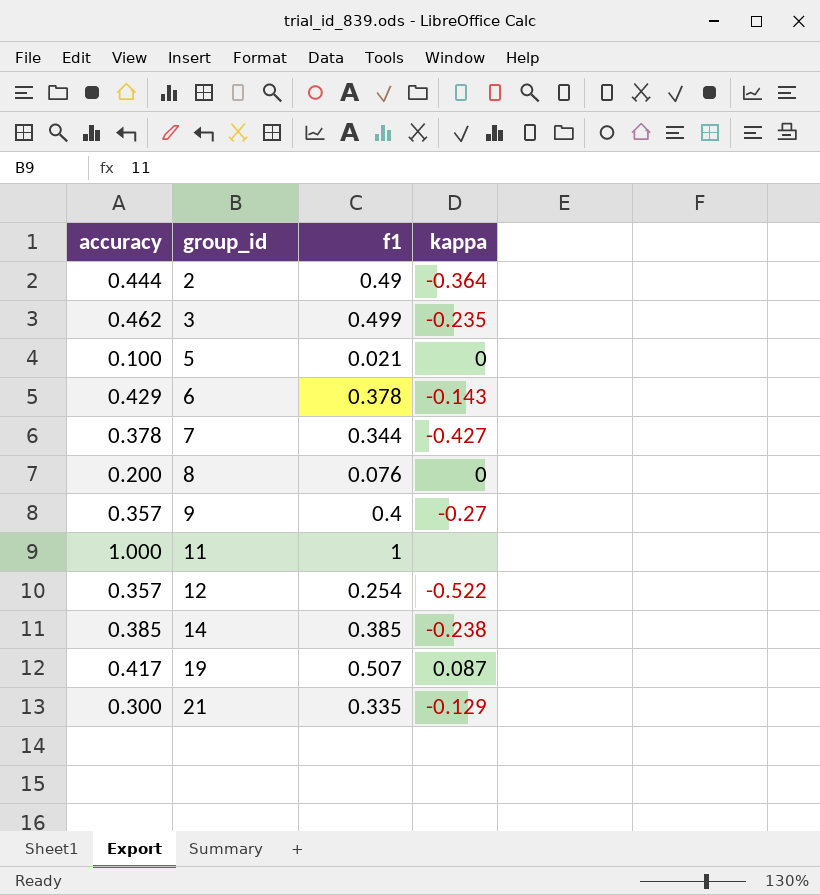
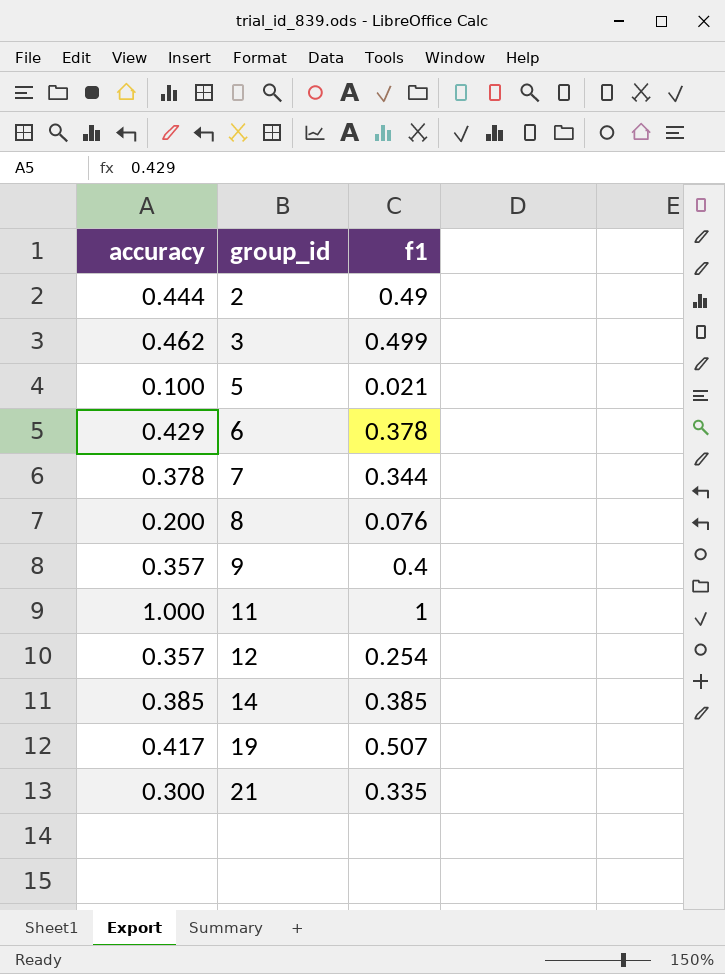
column kappa | position: 4 -> none

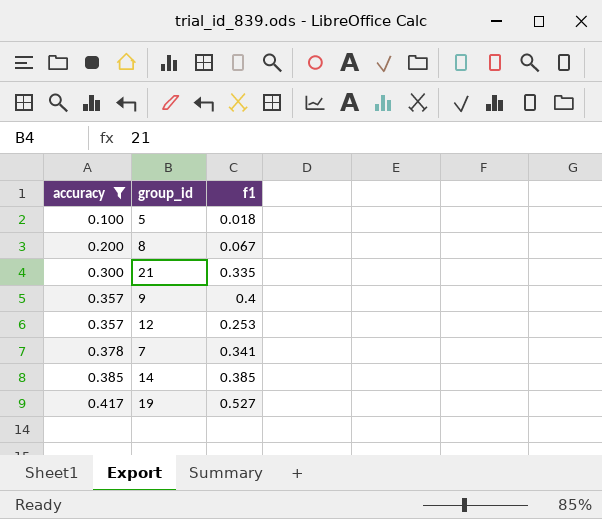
filter: none -> accuracy <= 0.417
row order: group_id ascending -> accuracy ascending
5 | f1: 0.021 -> 0.018
8 | f1: 0.076 -> 0.067
12 | f1: 0.254 -> 0.253
7 | f1: 0.344 -> 0.341
19 | f1: 0.507 -> 0.527

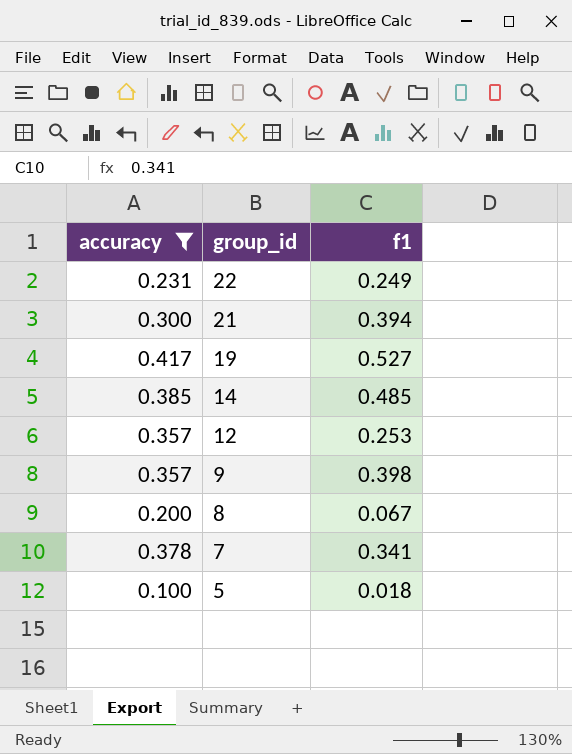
row order: accuracy ascending -> group_id descending
row 22: none -> 0.231 | 0.249
21 | f1: 0.335 -> 0.394
14 | f1: 0.385 -> 0.485
9 | f1: 0.4 -> 0.398

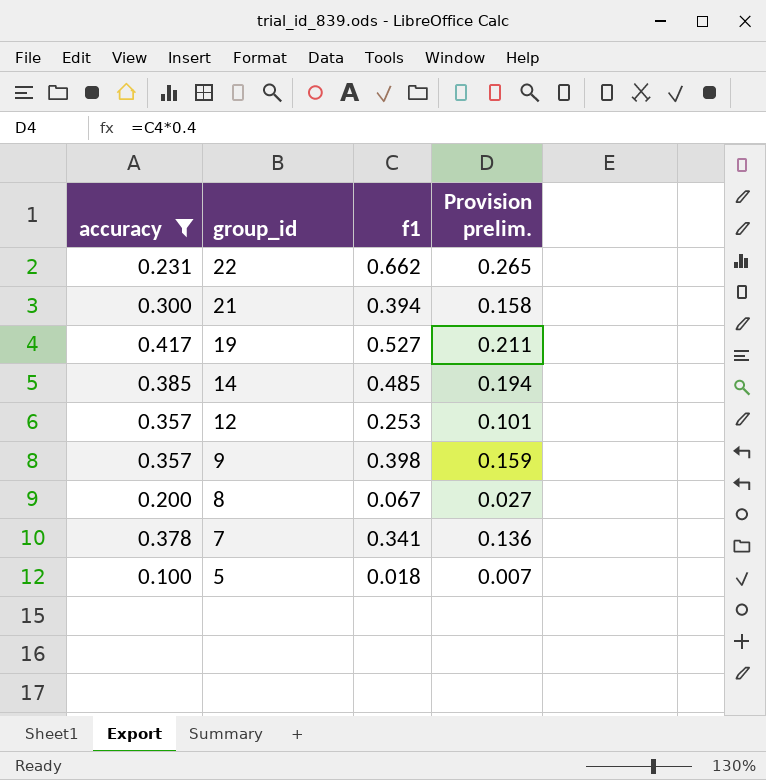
column Provision prelim. | formula: none -> [f1] * 0.4
22 | f1: 0.249 -> 0.662

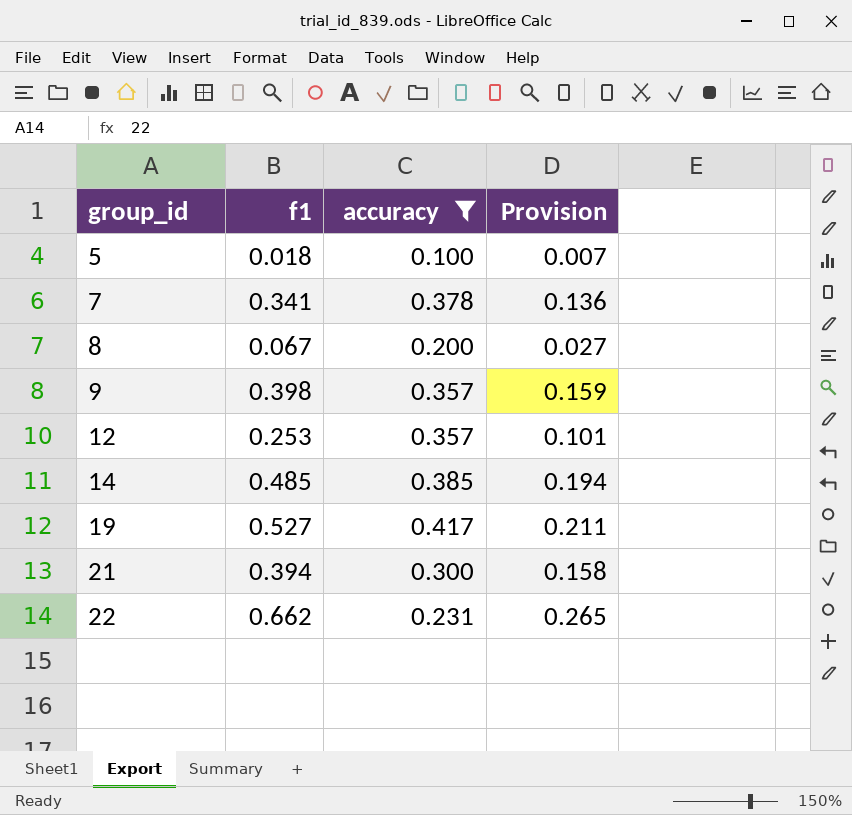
row order: group_id descending -> group_id ascending
column accuracy | position: 1 -> 3
column name: Provision prelim. -> Provision

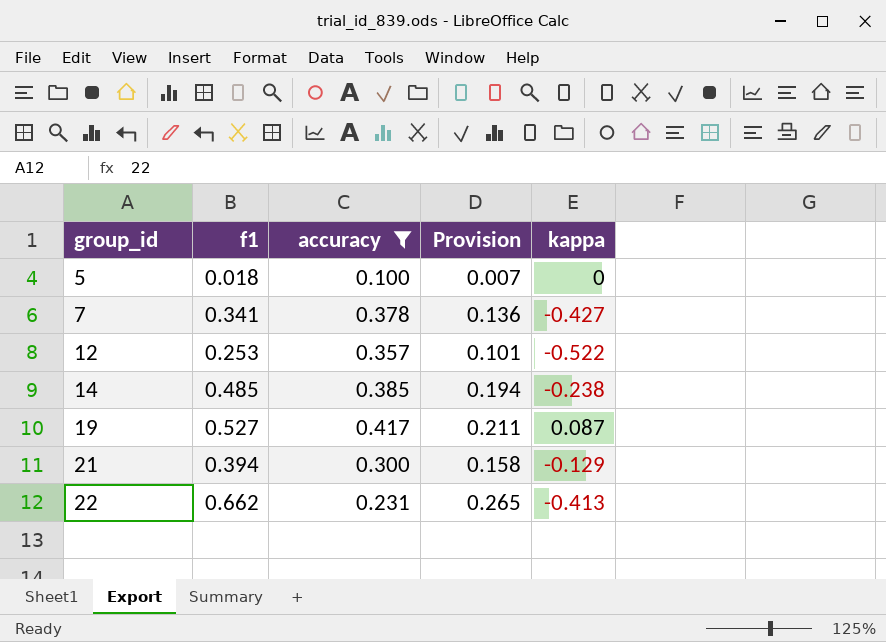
column kappa | position: none -> 5
row 8: 0.067 | 0.200 | 0.027 -> none
row 9: 0.398 | 0.357 | 0.159 -> none

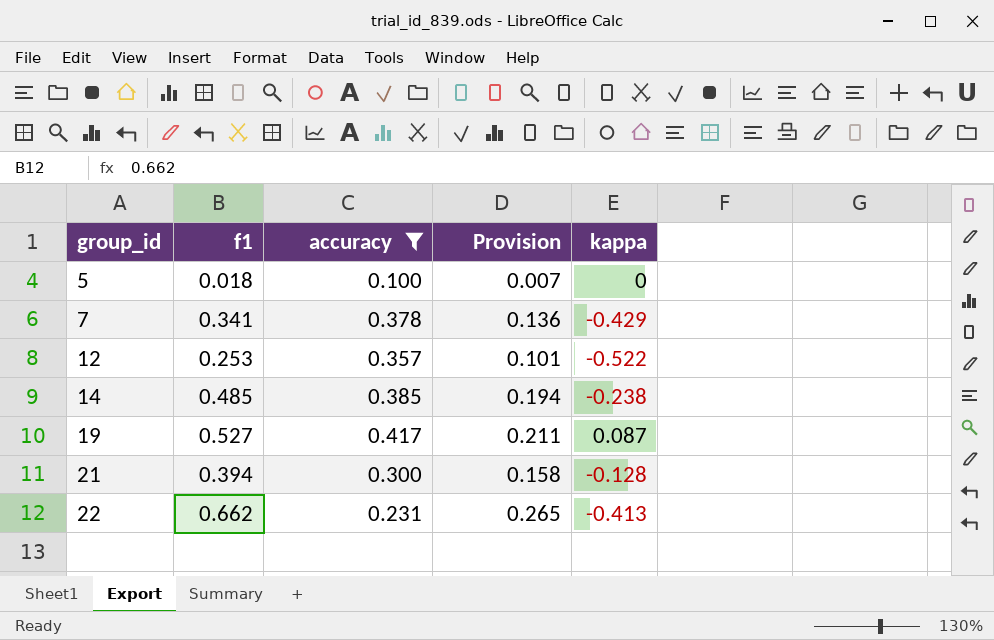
7 | kappa: -0.427 -> -0.429
21 | kappa: -0.129 -> -0.128

